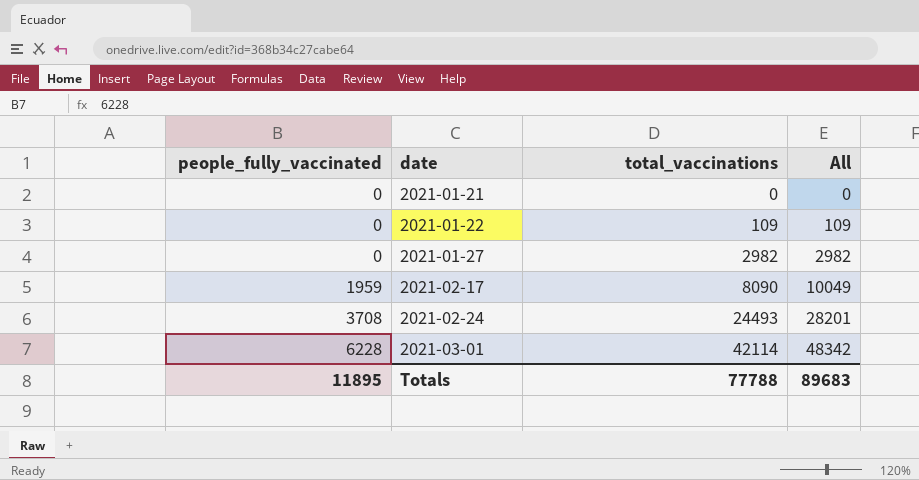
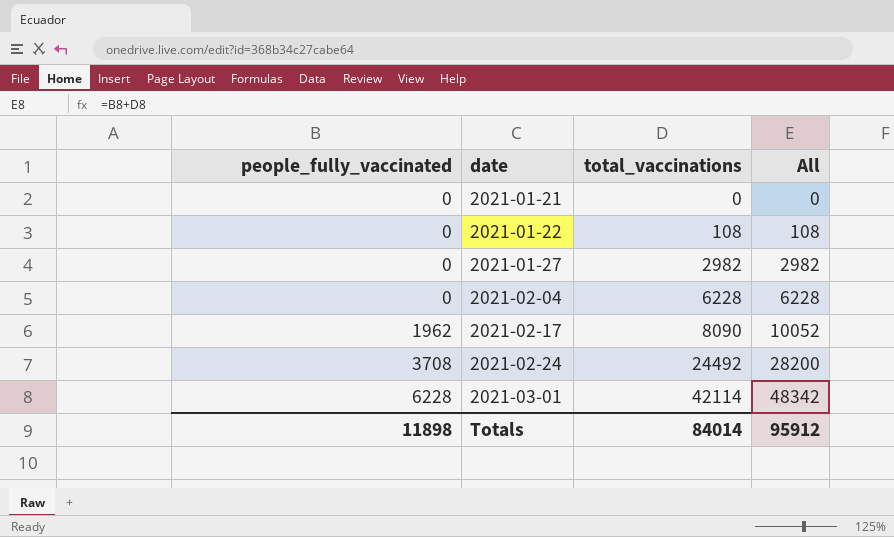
2021-01-22 | total_vaccinations: 109 -> 108
2021-01-22 | All: 109 -> 108
row 2021-02-04: none -> 0 | 6228 | 6228
2021-02-17 | people_fully_vaccinated: 1959 -> 1962
2021-02-17 | All: 10049 -> 10052
2021-02-24 | total_vaccinations: 24493 -> 24492
2021-02-24 | All: 28201 -> 28200
Totals | people_fully_vaccinated: 11895 -> 11898
Totals | total_vaccinations: 77788 -> 84014
Totals | All: 89683 -> 95912

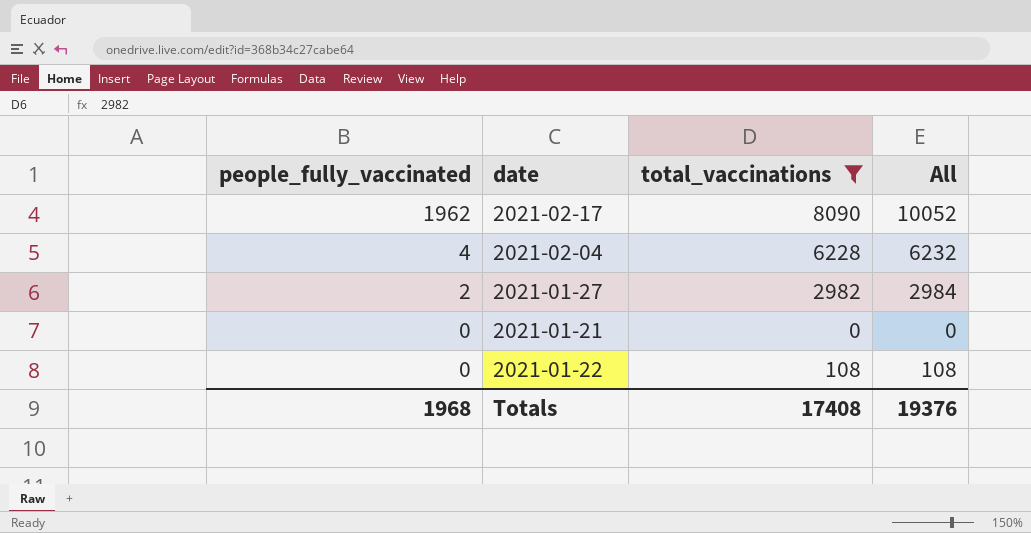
filter: none -> total_vaccinations <= 8090
row order: people_fully_vaccinated ascending -> people_fully_vaccinated descending
2021-02-04 | people_fully_vaccinated: 0 -> 4
2021-02-04 | All: 6228 -> 6232
2021-01-27 | people_fully_vaccinated: 0 -> 2
2021-01-27 | All: 2982 -> 2984
Totals | people_fully_vaccinated: 11898 -> 1968
Totals | total_vaccinations: 84014 -> 17408
Totals | All: 95912 -> 19376

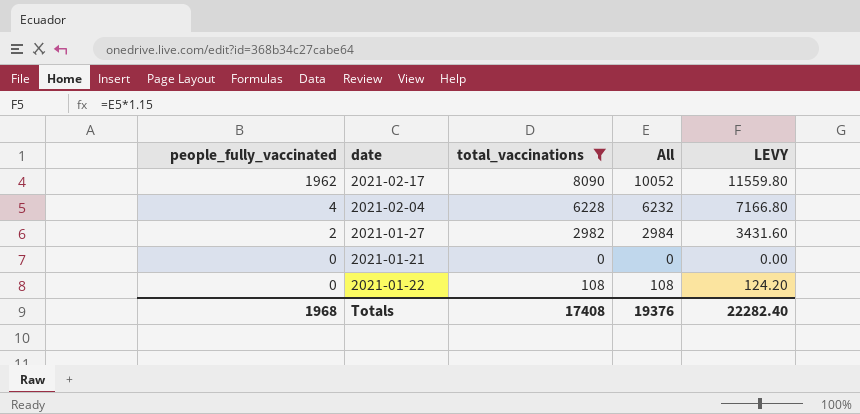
column LEVY | formula: none -> [All] * 1.15

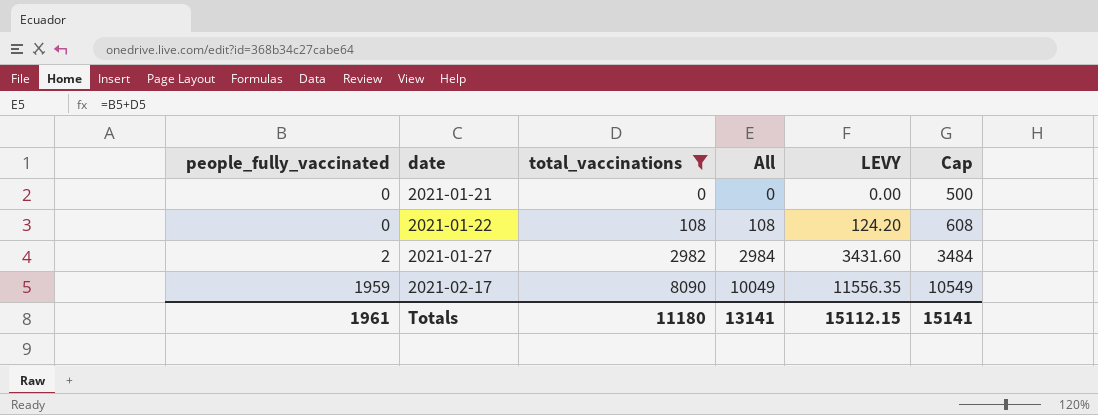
row order: people_fully_vaccinated descending -> people_fully_vaccinated ascending
column Cap | formula: none -> [All] + 500
row 2021-02-04: 4 | 6228 | 6232 | 7166.80 -> none
2021-02-17 | people_fully_vaccinated: 1962 -> 1959
2021-02-17 | All: 10052 -> 10049
2021-02-17 | LEVY: 11559.80 -> 11556.35
Totals | people_fully_vaccinated: 1968 -> 1961
Totals | total_vaccinations: 17408 -> 11180
Totals | All: 19376 -> 13141
Totals | LEVY: 22282.40 -> 15112.15

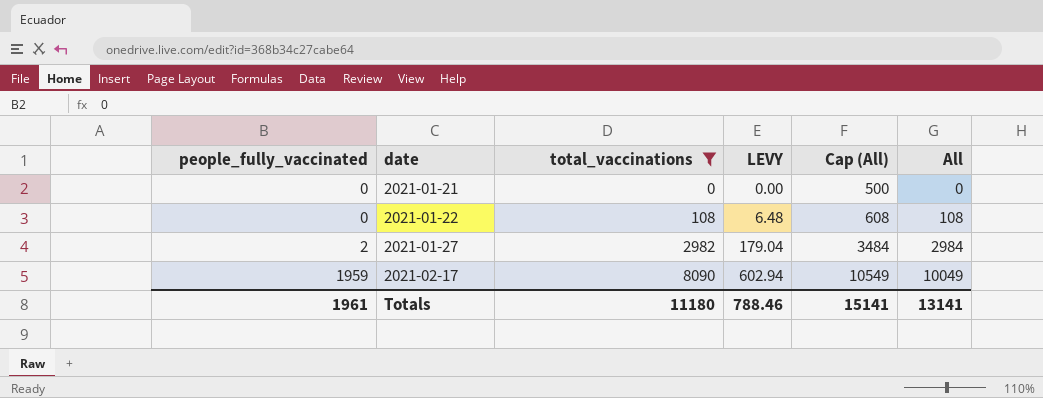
column LEVY | formula: [All] * 1.15 -> [All] * 0.06
column name: Cap -> Cap (All)
column All | position: 4 -> 6
Totals | LEVY: 15112.15 -> 788.46

